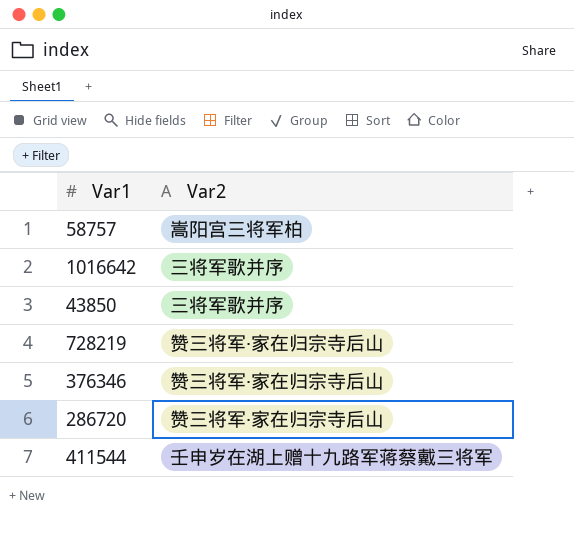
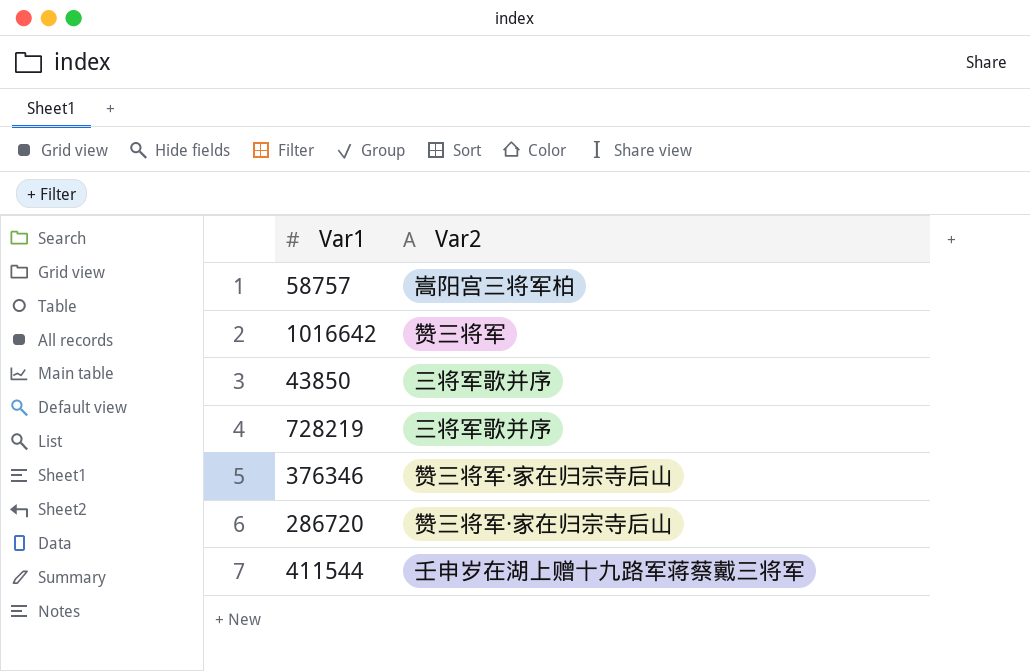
1016642 | Var2: 三将军歌并序 -> 赞三将军
728219 | Var2: 赞三将军·家在归宗寺后山 -> 三将军歌并序

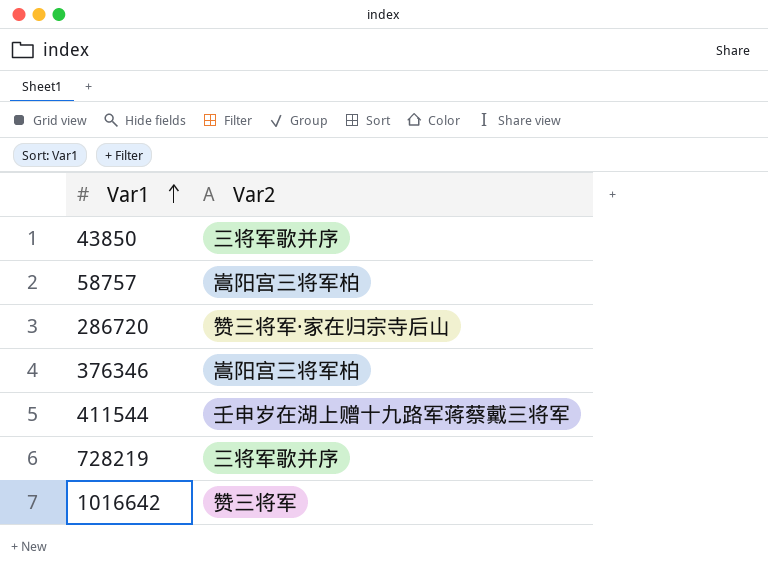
row order: none -> Var1 ascending
376346 | Var2: 赞三将军·家在归宗寺后山 -> 嵩阳宫三将军柏

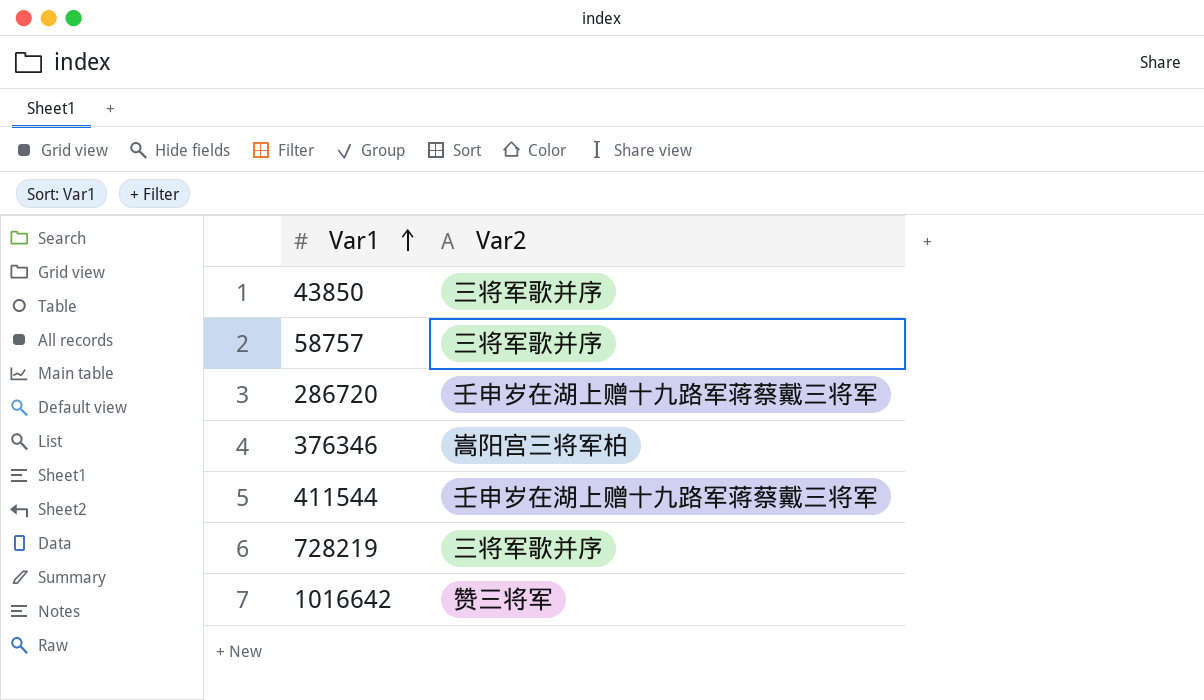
58757 | Var2: 嵩阳宫三将军柏 -> 三将军歌并序
286720 | Var2: 赞三将军·家在归宗寺后山 -> 壬申岁在湖上赠十九路军蒋蔡戴三将军

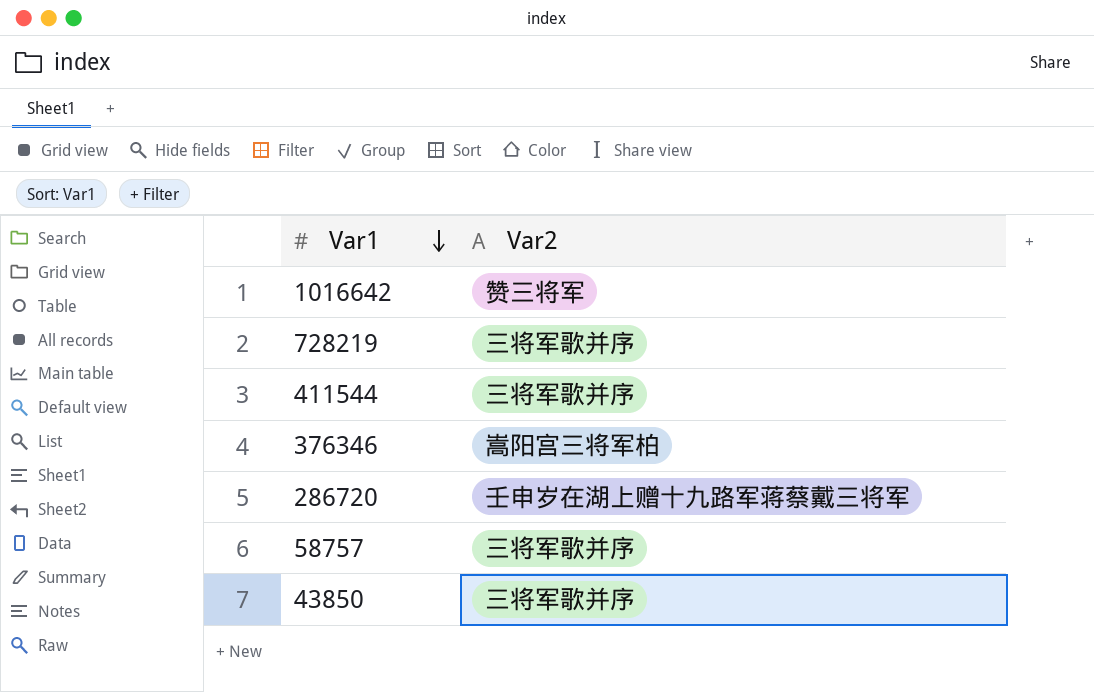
row order: Var1 ascending -> Var1 descending
411544 | Var2: 壬申岁在湖上赠十九路军蒋蔡戴三将军 -> 三将军歌并序

